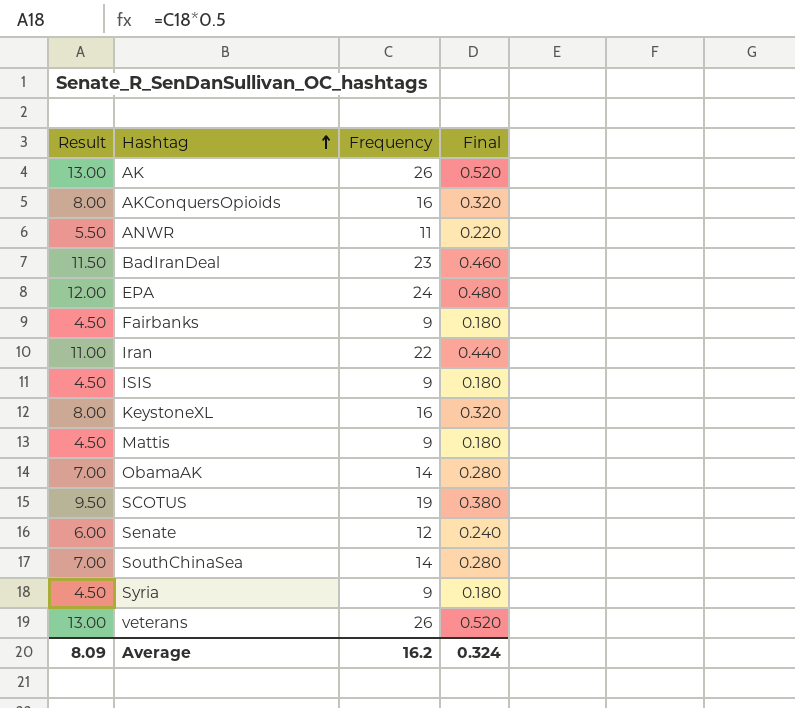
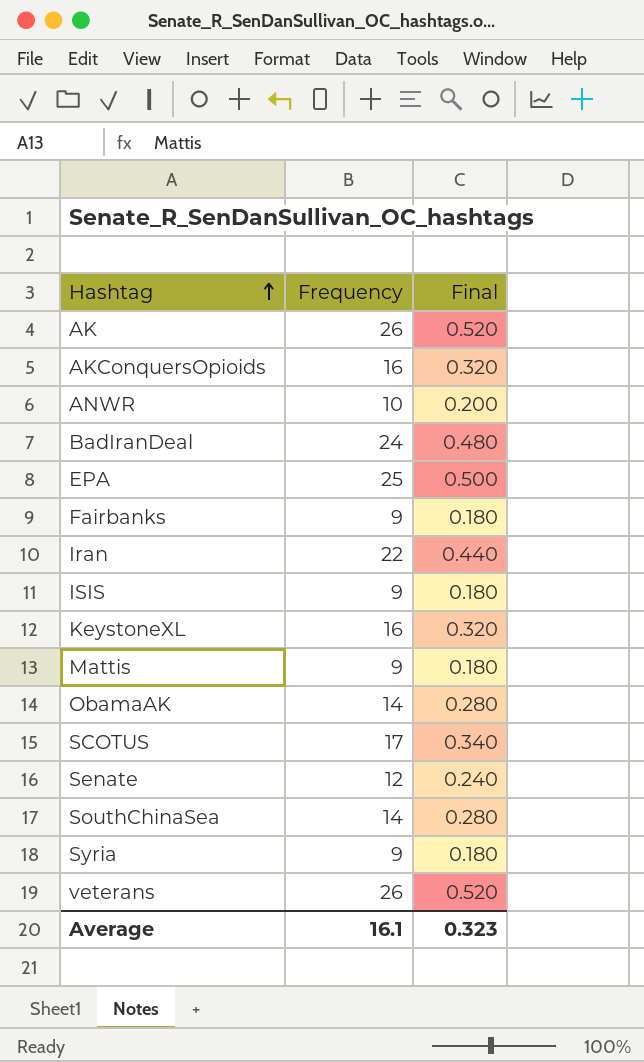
column Result | formula: [Frequency] * 0.5 -> none
ANWR | Frequency: 11 -> 10
ANWR | Final: 0.220 -> 0.200
BadIranDeal | Frequency: 23 -> 24
BadIranDeal | Final: 0.460 -> 0.480
EPA | Frequency: 24 -> 25
EPA | Final: 0.480 -> 0.500
SCOTUS | Frequency: 19 -> 17
SCOTUS | Final: 0.380 -> 0.340
Average | Frequency: 16.2 -> 16.1
Average | Final: 0.324 -> 0.323

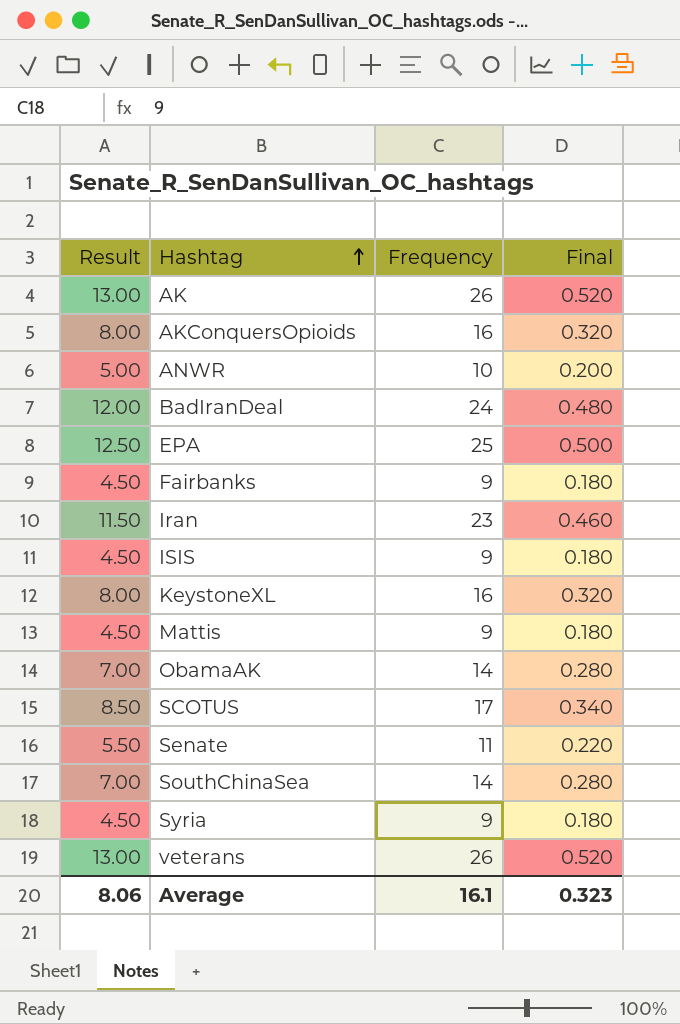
column Result | formula: none -> [Frequency] * 0.5
Iran | Frequency: 22 -> 23
Iran | Final: 0.440 -> 0.460
Senate | Frequency: 12 -> 11
Senate | Final: 0.240 -> 0.220

